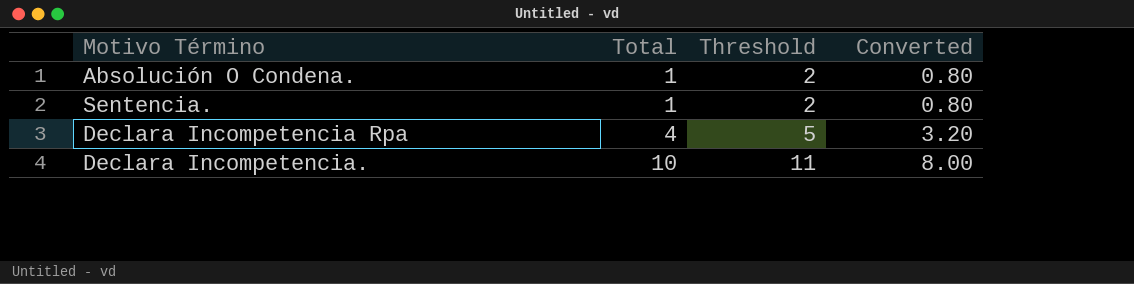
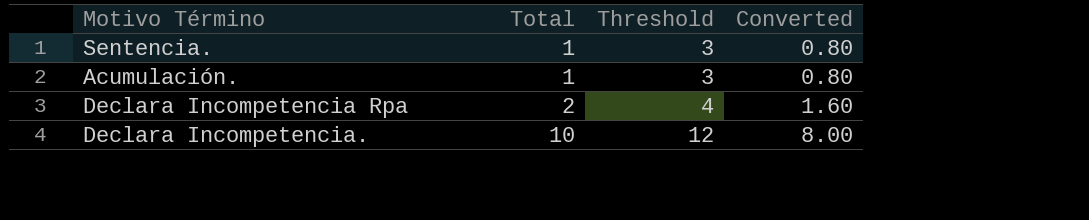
column Threshold | formula: [Total] + 1 -> [Total] + 2
row Absolución O Condena.: 1 | 2 | 0.80 -> none
row Acumulación.: none -> 1 | 3 | 0.80
Declara Incompetencia Rpa | Total: 4 -> 2
Declara Incompetencia Rpa | Converted: 3.20 -> 1.60

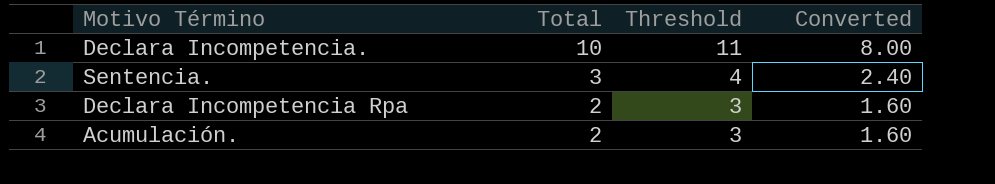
row order: Total ascending -> Total descending
column Threshold | formula: [Total] + 2 -> [Total] + 1
Sentencia. | Total: 1 -> 3
Sentencia. | Converted: 0.80 -> 2.40
Acumulación. | Total: 1 -> 2
Acumulación. | Converted: 0.80 -> 1.60

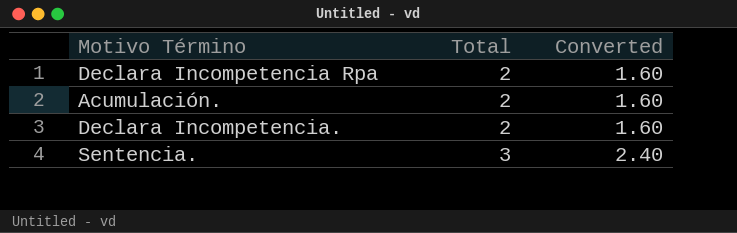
row order: Total descending -> Total ascending
column Threshold | formula: [Total] + 1 -> none
Declara Incompetencia. | Total: 10 -> 2
Declara Incompetencia. | Converted: 8.00 -> 1.60

